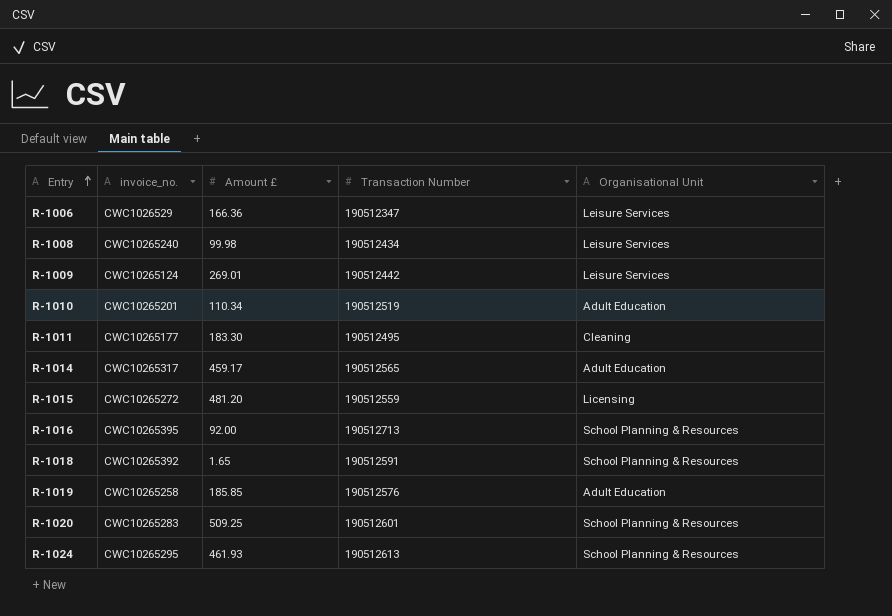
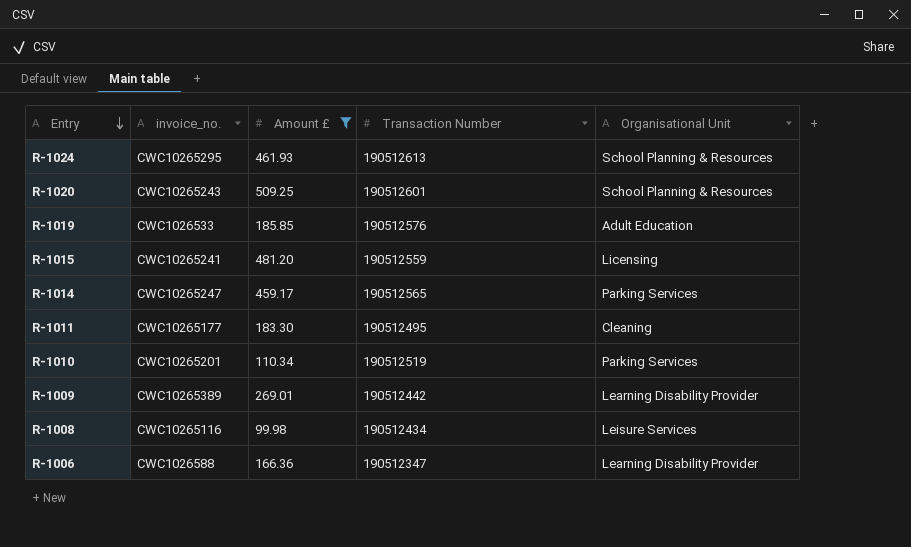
filter: none -> Amount £ >= 99.98
row order: Entry ascending -> Entry descending
R-1020 | invoice_no.: CWC10265283 -> CWC10265243
R-1019 | invoice_no.: CWC10265258 -> CWC1026533
R-1015 | invoice_no.: CWC10265272 -> CWC10265241
R-1014 | invoice_no.: CWC10265317 -> CWC10265247
R-1014 | Organisational Unit: Adult Education -> Parking Services
R-1010 | Organisational Unit: Adult Education -> Parking Services
R-1009 | invoice_no.: CWC10265124 -> CWC10265389
R-1009 | Organisational Unit: Leisure Services -> Learning Disability Provider
R-1008 | invoice_no.: CWC10265240 -> CWC10265116
R-1006 | invoice_no.: CWC1026529 -> CWC1026588
R-1006 | Organisational Unit: Leisure Services -> Learning Disability Provider

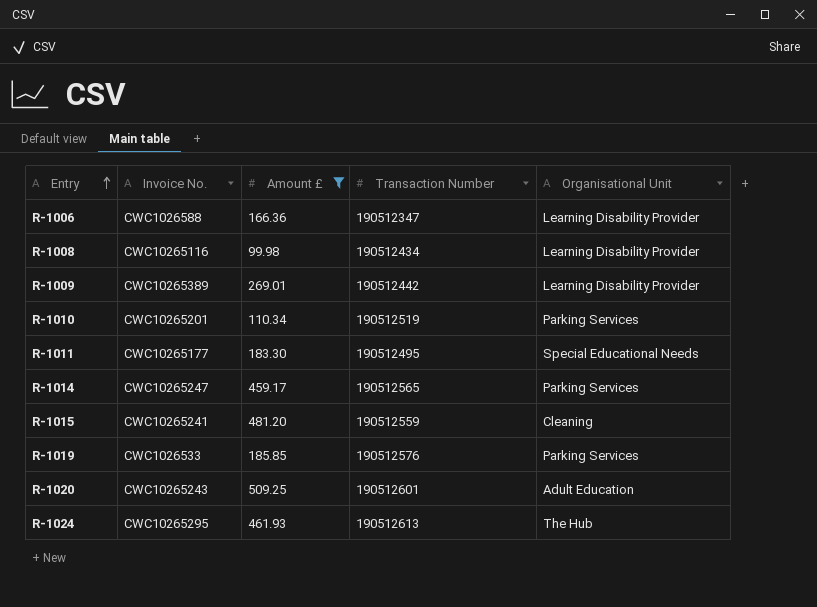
row order: Entry descending -> Entry ascending
column name: invoice_no. -> Invoice No.
R-1008 | Organisational Unit: Leisure Services -> Learning Disability Provider
R-1011 | Organisational Unit: Cleaning -> Special Educational Needs
R-1015 | Organisational Unit: Licensing -> Cleaning
R-1019 | Organisational Unit: Adult Education -> Parking Services
R-1020 | Organisational Unit: School Planning & Resources -> Adult Education
R-1024 | Organisational Unit: School Planning & Resources -> The Hub

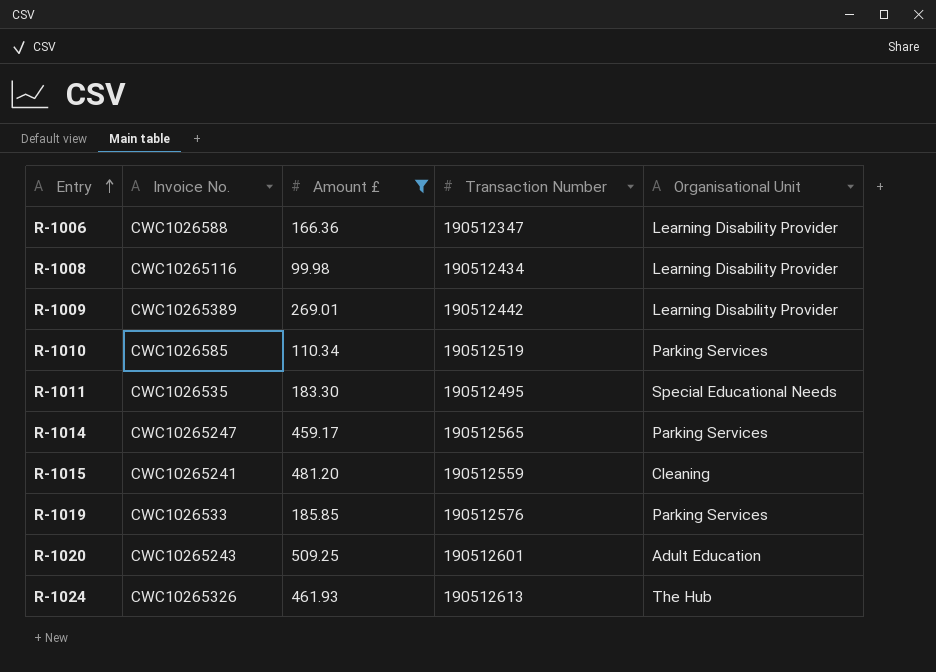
R-1010 | Invoice No.: CWC10265201 -> CWC1026585
R-1011 | Invoice No.: CWC10265177 -> CWC1026535
R-1024 | Invoice No.: CWC10265295 -> CWC10265326

